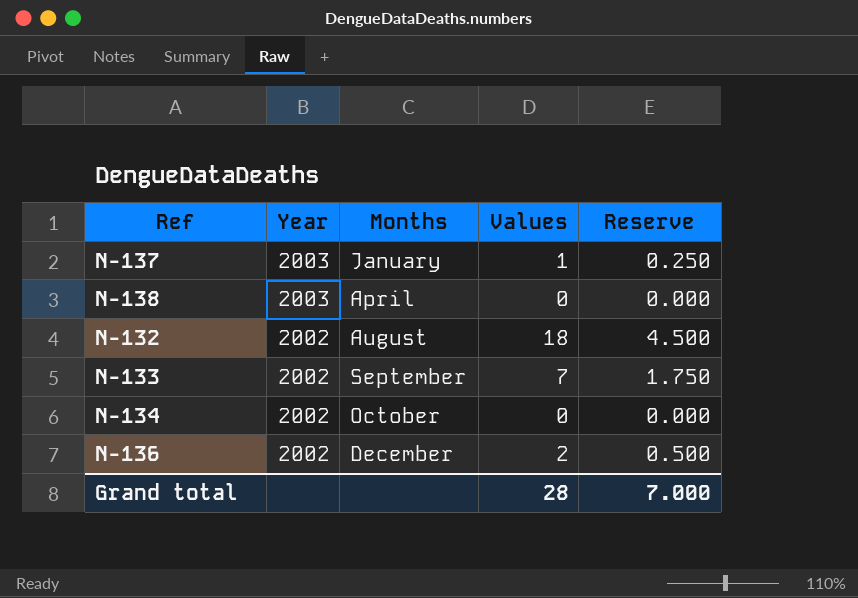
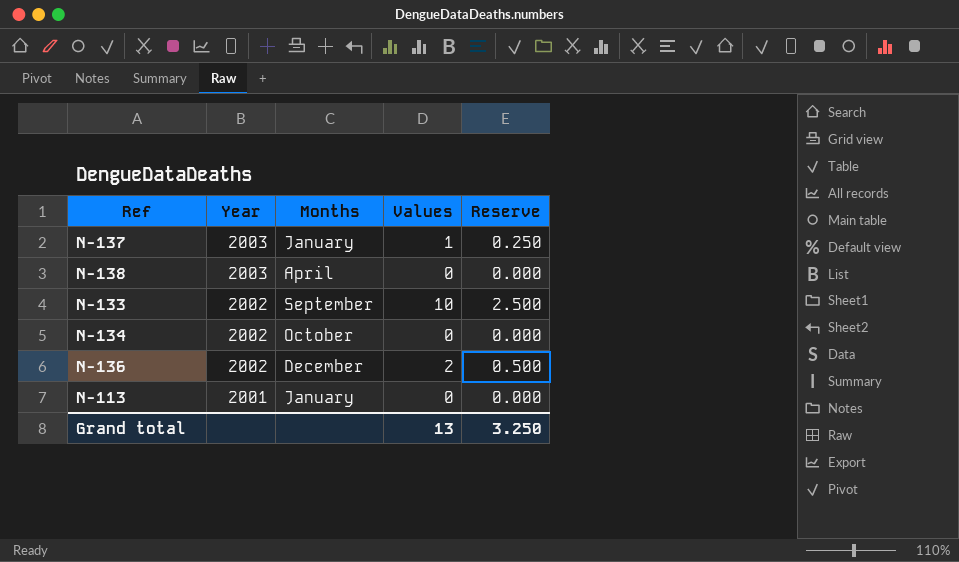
row N-132: 2002 | August | 18 | 4.500 -> none
N-133 | Values: 7 -> 10
N-133 | Reserve: 1.750 -> 2.500
row N-113: none -> 2001 | January | 0 | 0.000
Grand total | Values: 28 -> 13
Grand total | Reserve: 7.000 -> 3.250

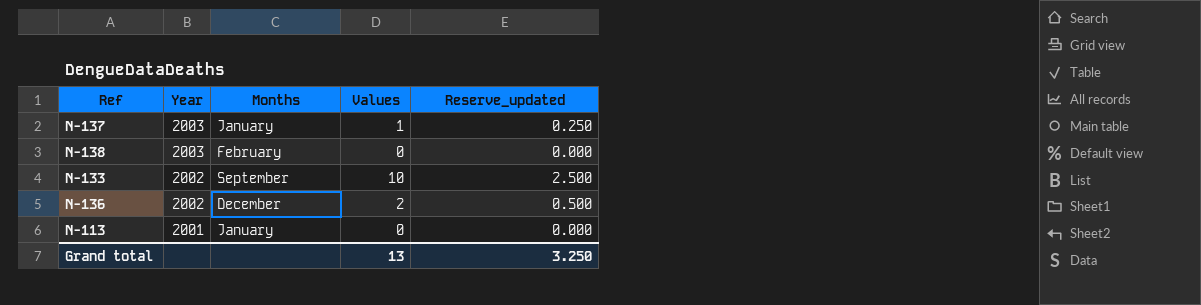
column name: Reserve -> Reserve_updated
row N-134: 2002 | October | 0 | 0.000 -> none
N-138 | Months: April -> February

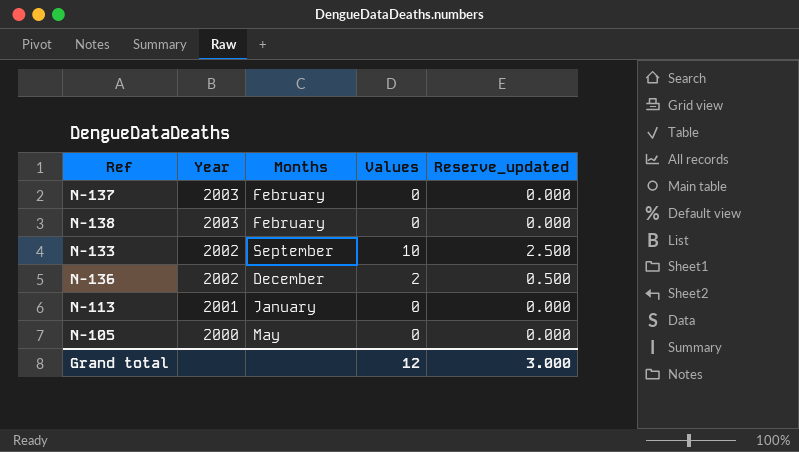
N-137 | Months: January -> February
N-137 | Values: 1 -> 0
N-137 | Reserve_updated: 0.250 -> 0.000
row N-105: none -> 2000 | May | 0 | 0.000
Grand total | Values: 13 -> 12
Grand total | Reserve_updated: 3.250 -> 3.000

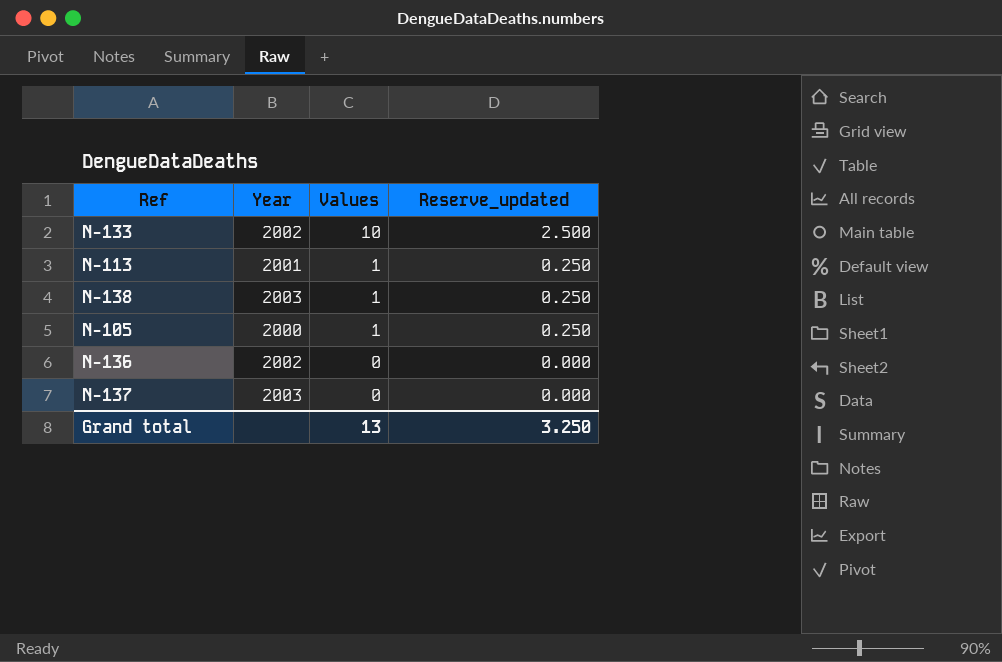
row order: Year descending -> Values descending
column Months | position: 3 -> none
N-113 | Values: 0 -> 1
N-113 | Reserve_updated: 0.000 -> 0.250
N-138 | Values: 0 -> 1
N-138 | Reserve_updated: 0.000 -> 0.250
N-105 | Values: 0 -> 1
N-105 | Reserve_updated: 0.000 -> 0.250
N-136 | Values: 2 -> 0
N-136 | Reserve_updated: 0.500 -> 0.000
Grand total | Values: 12 -> 13
Grand total | Reserve_updated: 3.000 -> 3.250

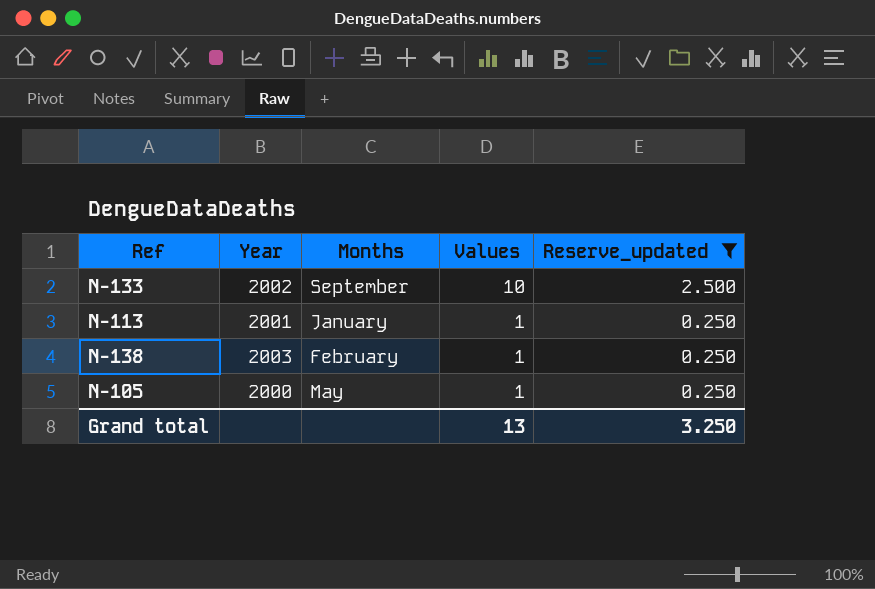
filter: none -> Reserve_updated != 0.000
column Months | position: none -> 3

